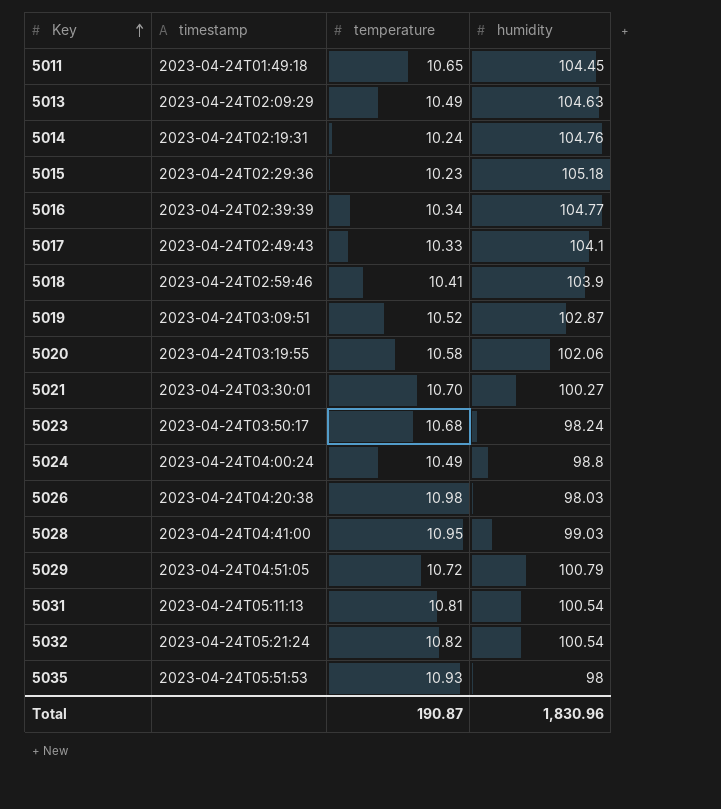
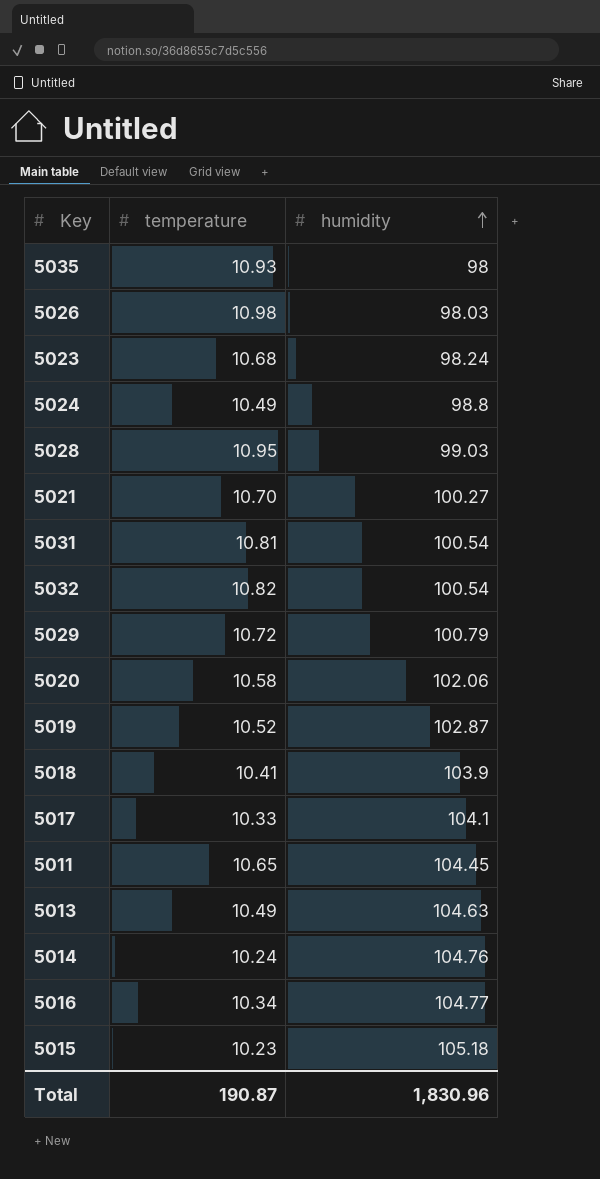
row order: Key ascending -> humidity ascending
column timestamp | position: 2 -> none

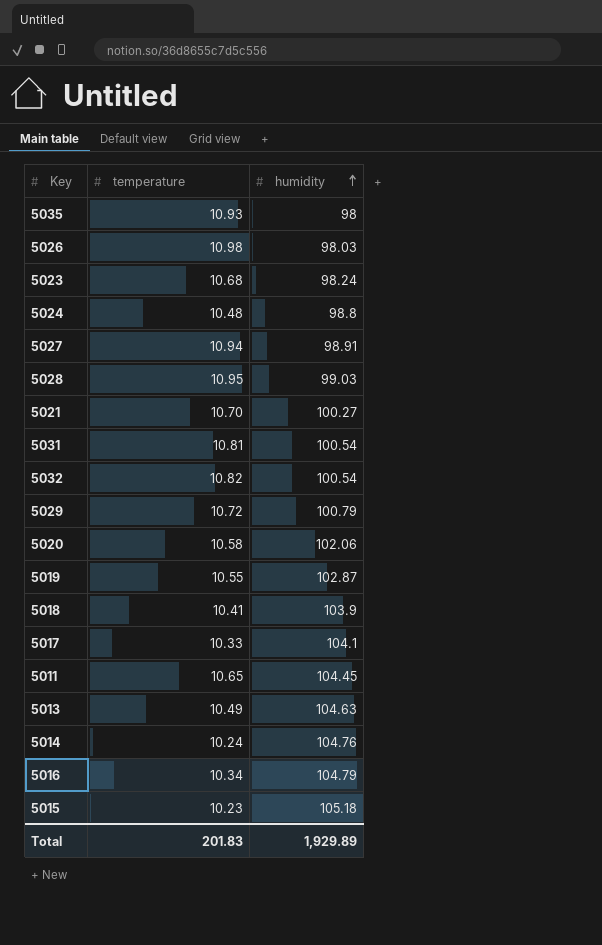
5024 | temperature: 10.49 -> 10.48
row 5027: none -> 10.94 | 98.91
5019 | temperature: 10.52 -> 10.55
5016 | humidity: 104.77 -> 104.79
Total | temperature: 190.87 -> 201.83
Total | humidity: 1,830.96 -> 1,929.89

